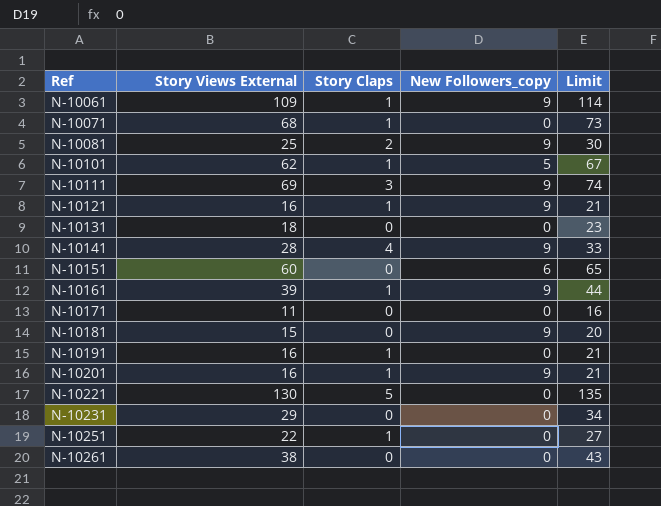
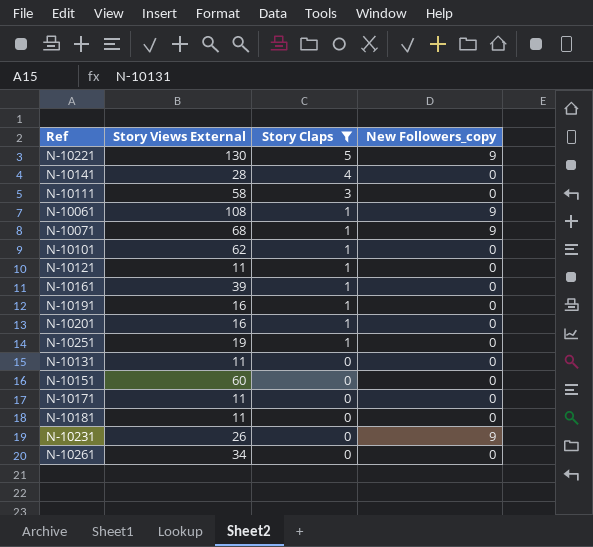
filter: none -> Story Claps != 2
row order: Ref ascending -> Story Claps descending
column Limit | formula: [Story Views External] + 5 -> none
N-10221 | New Followers_copy: 0 -> 9
N-10141 | New Followers_copy: 9 -> 0
N-10111 | Story Views External: 69 -> 58
N-10111 | New Followers_copy: 9 -> 0
N-10061 | Story Views External: 109 -> 108
N-10071 | New Followers_copy: 0 -> 9
N-10101 | New Followers_copy: 5 -> 0
N-10121 | Story Views External: 16 -> 11
N-10121 | New Followers_copy: 9 -> 0
N-10161 | New Followers_copy: 9 -> 0
N-10201 | New Followers_copy: 9 -> 0
N-10251 | Story Views External: 22 -> 19
N-10131 | Story Views External: 18 -> 11
N-10151 | New Followers_copy: 6 -> 0
N-10181 | Story Views External: 15 -> 11
N-10181 | New Followers_copy: 9 -> 0
N-10231 | Story Views External: 29 -> 26
N-10231 | New Followers_copy: 0 -> 9
N-10261 | Story Views External: 38 -> 34

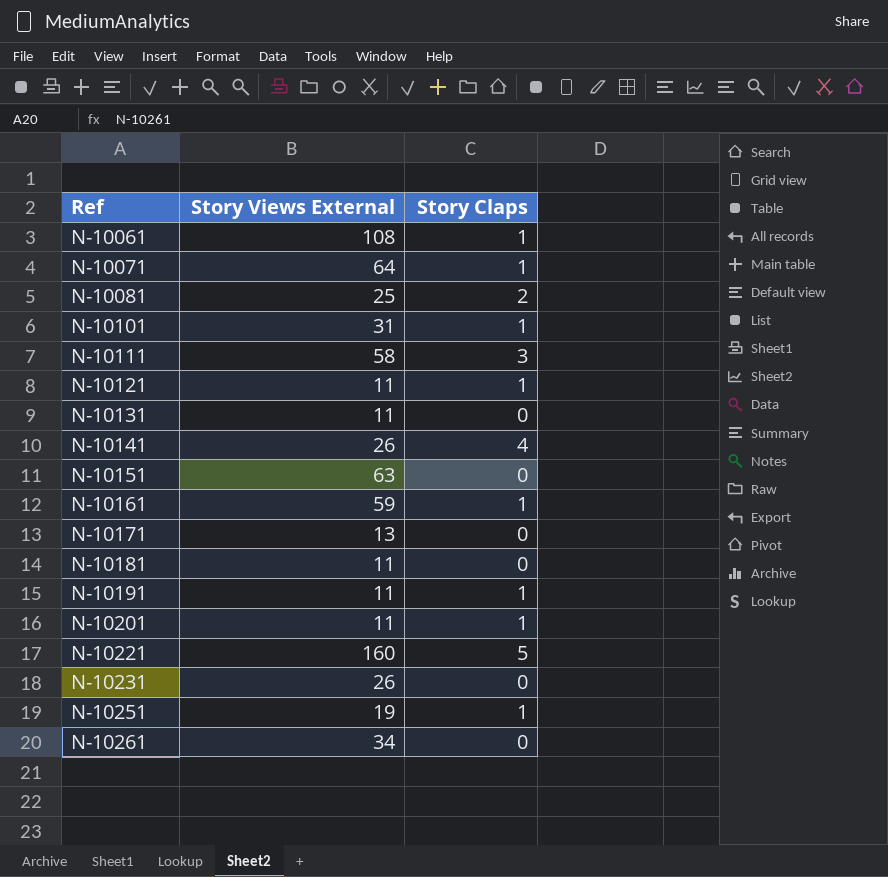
filter: Story Claps != 2 -> none
row order: Story Claps descending -> Ref ascending
column New Followers_copy | position: 4 -> none
N-10071 | Story Views External: 68 -> 64
N-10101 | Story Views External: 62 -> 31
N-10141 | Story Views External: 28 -> 26
N-10151 | Story Views External: 60 -> 63
N-10161 | Story Views External: 39 -> 59
N-10171 | Story Views External: 11 -> 13
N-10191 | Story Views External: 16 -> 11
N-10201 | Story Views External: 16 -> 11
N-10221 | Story Views External: 130 -> 160

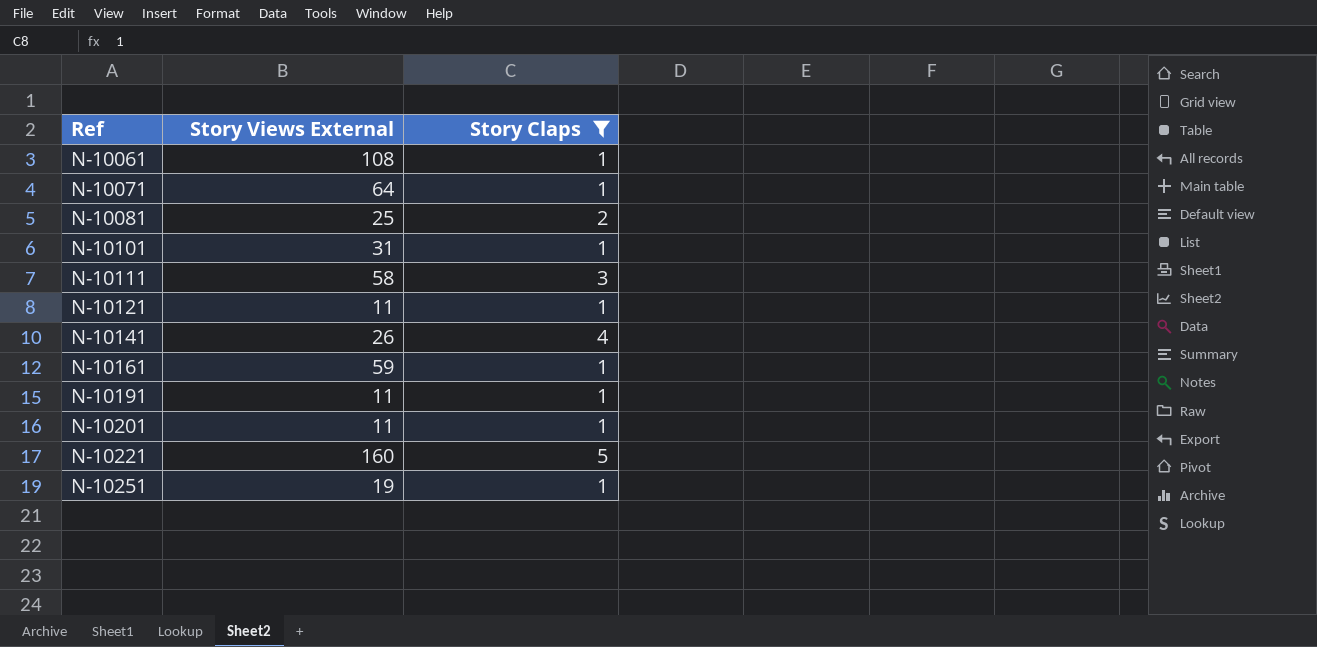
filter: none -> Story Claps != 0

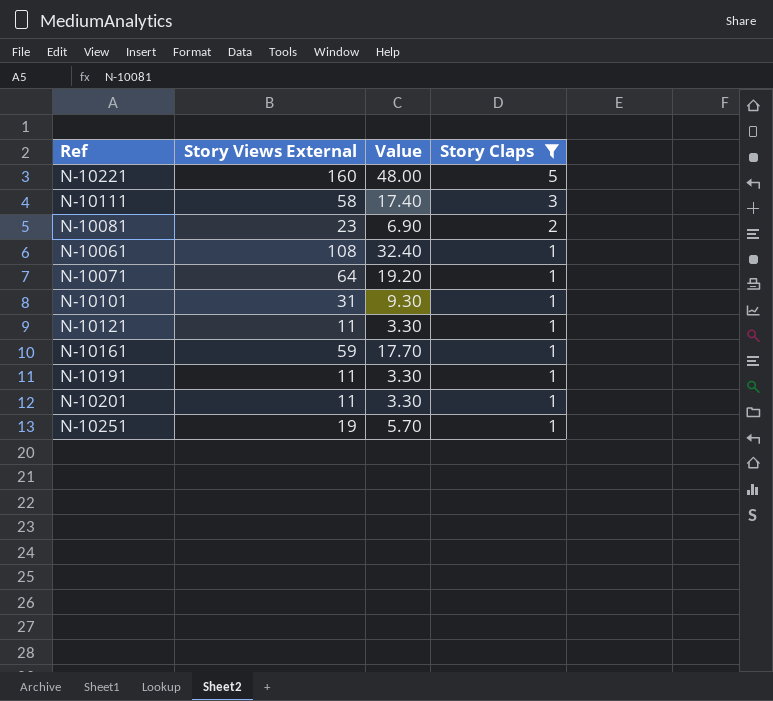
row order: Ref ascending -> Story Claps descending
column Value | formula: none -> [Story Views External] * 0.3
row N-10141: 26 | 4 -> none
N-10081 | Story Views External: 25 -> 23

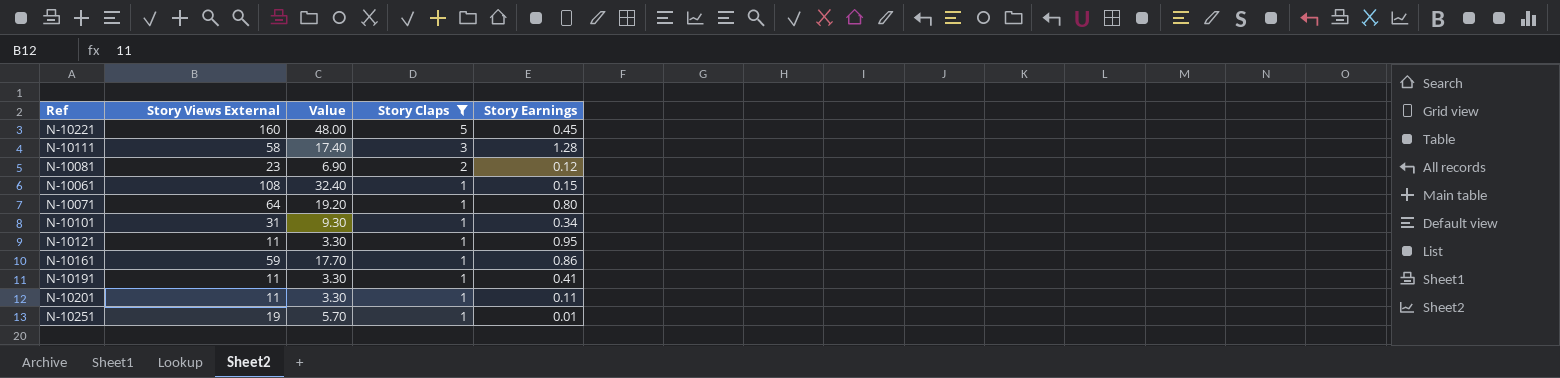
column Story Earnings | position: none -> 5

